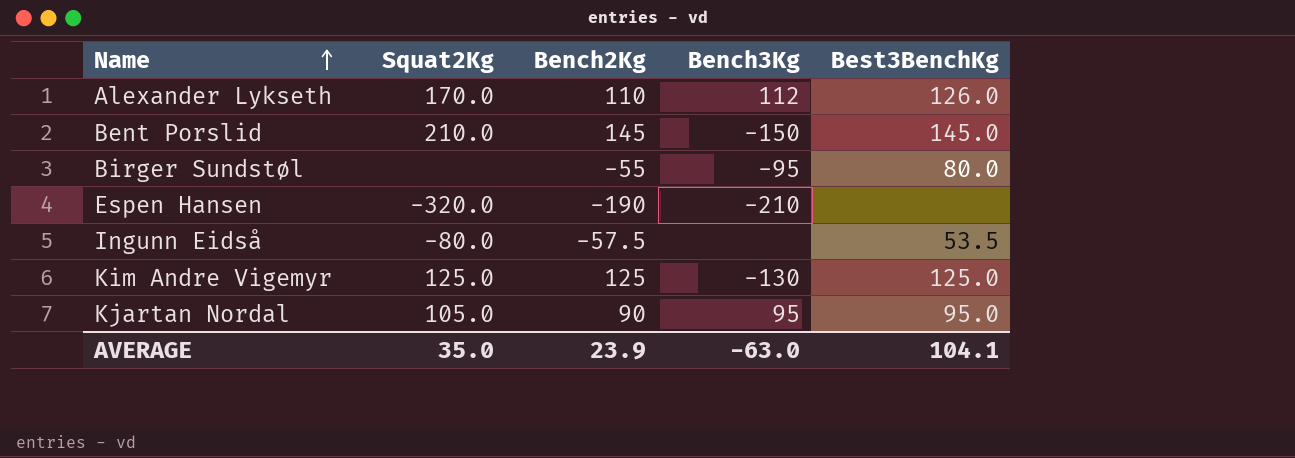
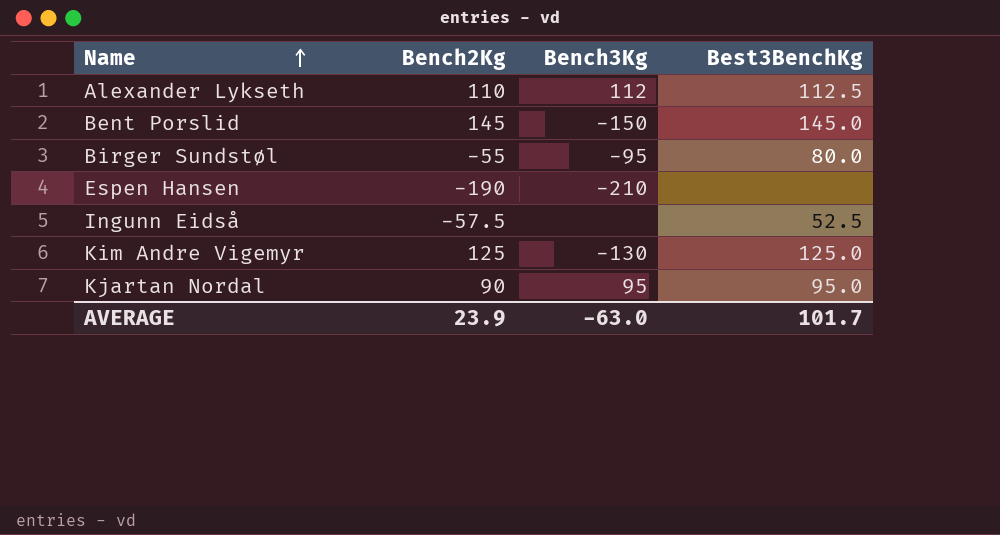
column Squat2Kg | position: 2 -> none
Alexander Lykseth | Best3BenchKg: 126.0 -> 112.5
Ingunn Eidså | Best3BenchKg: 53.5 -> 52.5
AVERAGE | Best3BenchKg: 104.1 -> 101.7

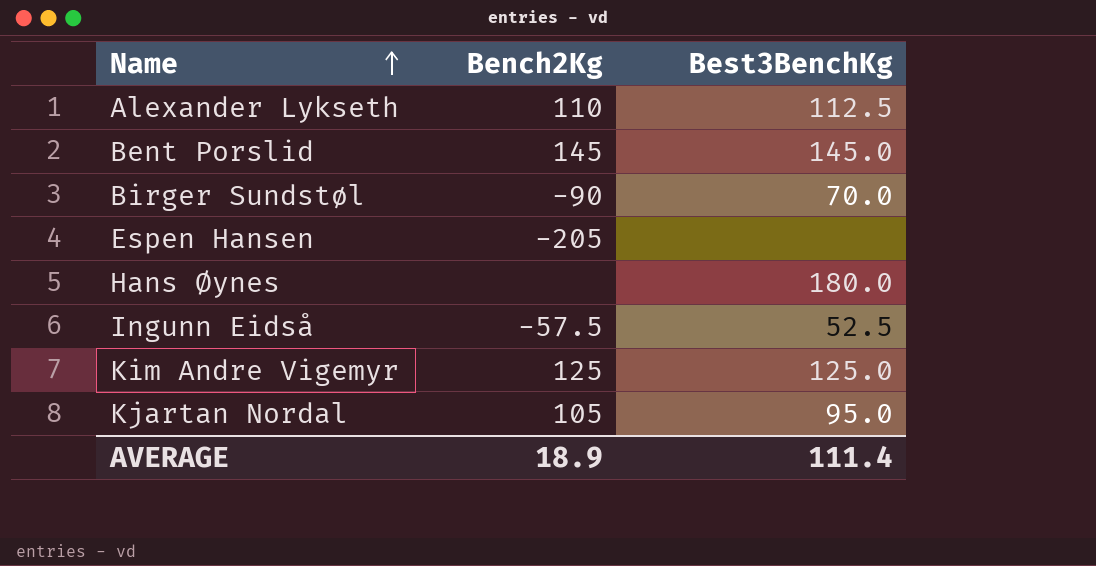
column Bench3Kg | position: 3 -> none
Birger Sundstøl | Bench2Kg: -55 -> -90
Birger Sundstøl | Best3BenchKg: 80.0 -> 70.0
Espen Hansen | Bench2Kg: -190 -> -205
row Hans Øynes: none -> none | 180.0
Kjartan Nordal | Bench2Kg: 90 -> 105
AVERAGE | Bench2Kg: 23.9 -> 18.9
AVERAGE | Best3BenchKg: 101.7 -> 111.4

